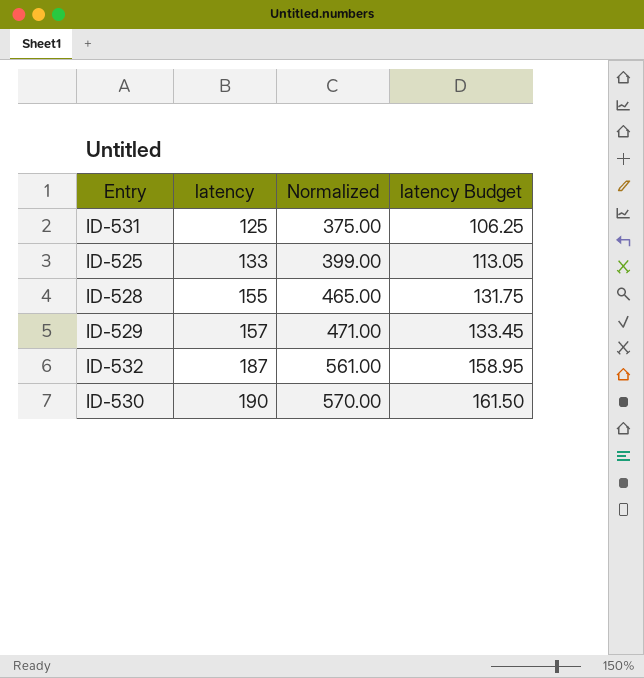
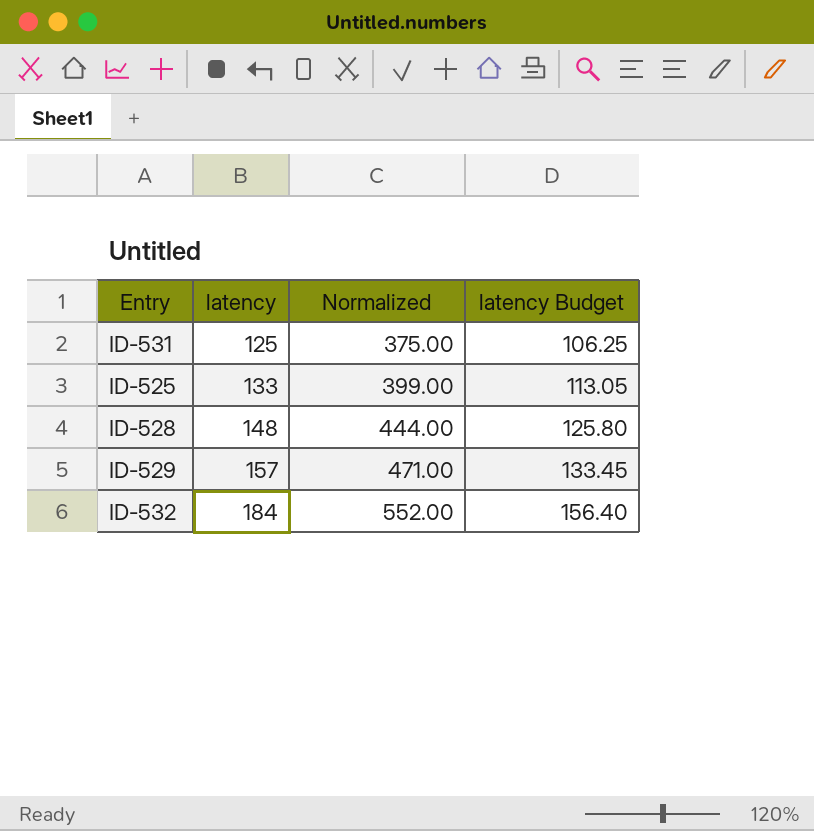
row ID-530: 190 | 570.00 | 161.50 -> none
ID-528 | latency: 155 -> 148
ID-528 | Normalized: 465.00 -> 444.00
ID-528 | latency Budget: 131.75 -> 125.80
ID-532 | latency: 187 -> 184
ID-532 | Normalized: 561.00 -> 552.00
ID-532 | latency Budget: 158.95 -> 156.40

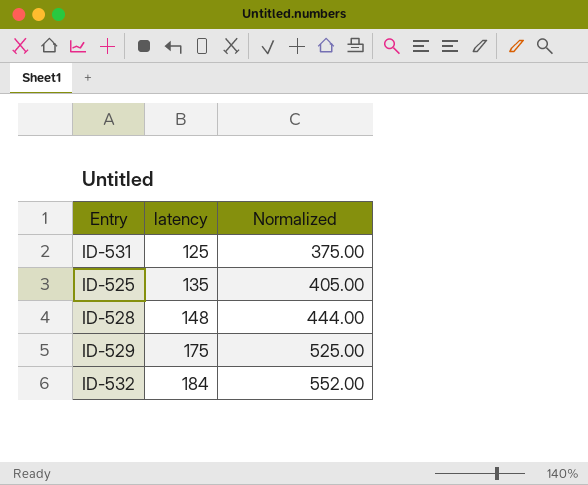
column latency Budget | formula: [latency] * 0.85 -> none
ID-525 | latency: 133 -> 135
ID-525 | Normalized: 399.00 -> 405.00
ID-529 | latency: 157 -> 175
ID-529 | Normalized: 471.00 -> 525.00

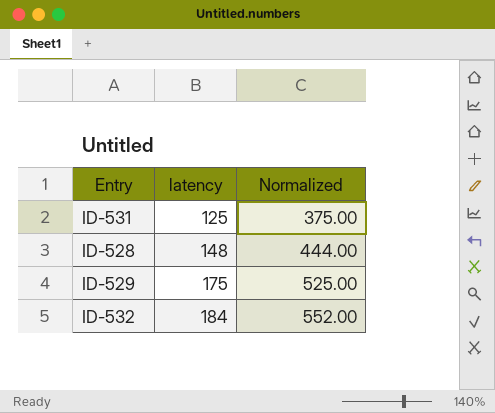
row ID-525: 135 | 405.00 -> none

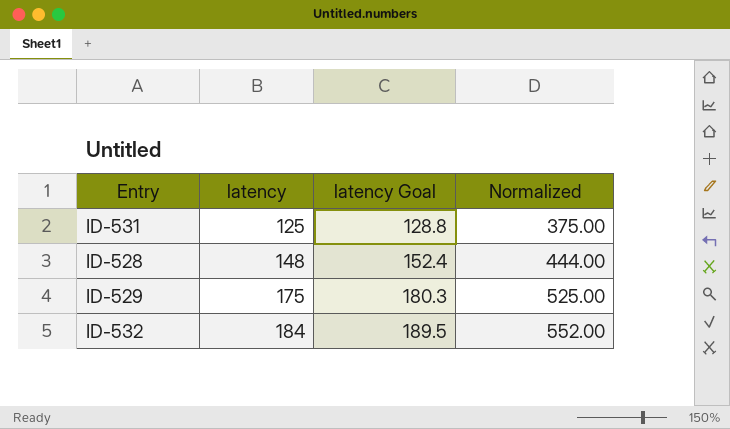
column latency Goal | formula: none -> [latency] * 1.03

